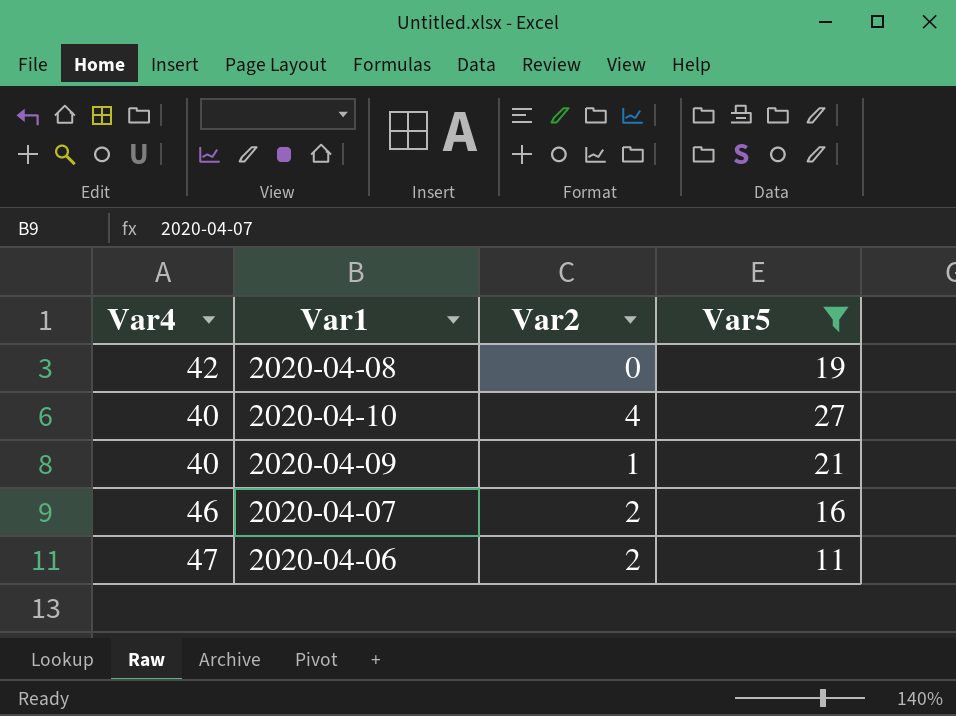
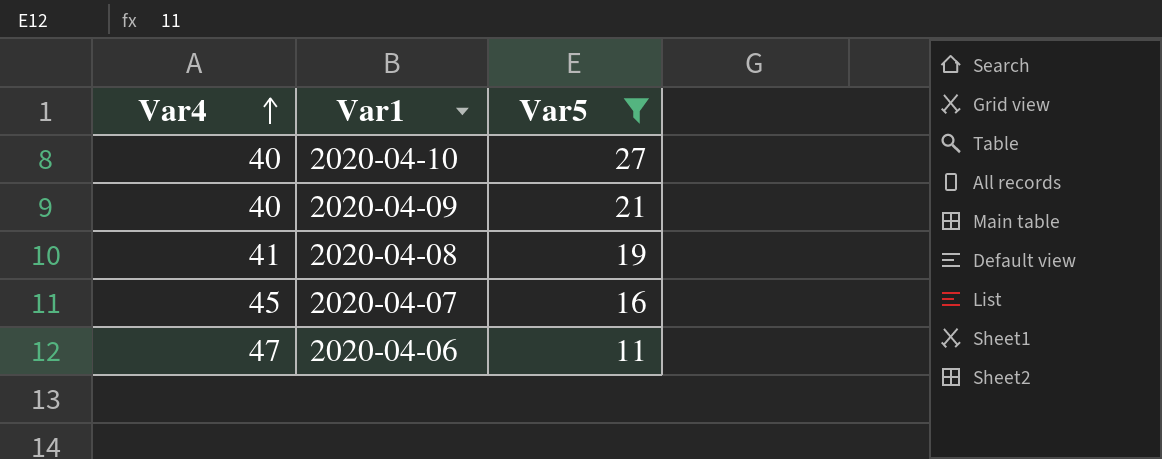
row order: none -> Var4 ascending
column Var2 | position: 3 -> none
2020-04-08 | Var4: 42 -> 41
2020-04-07 | Var4: 46 -> 45

